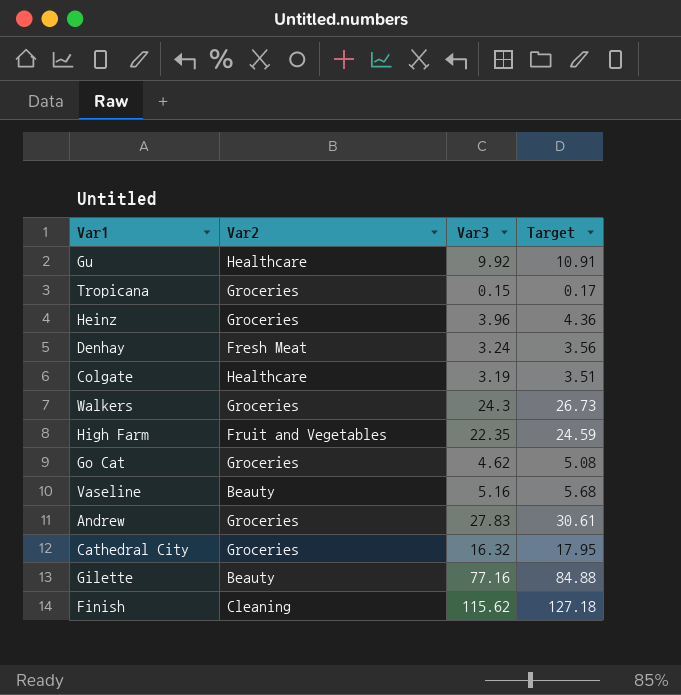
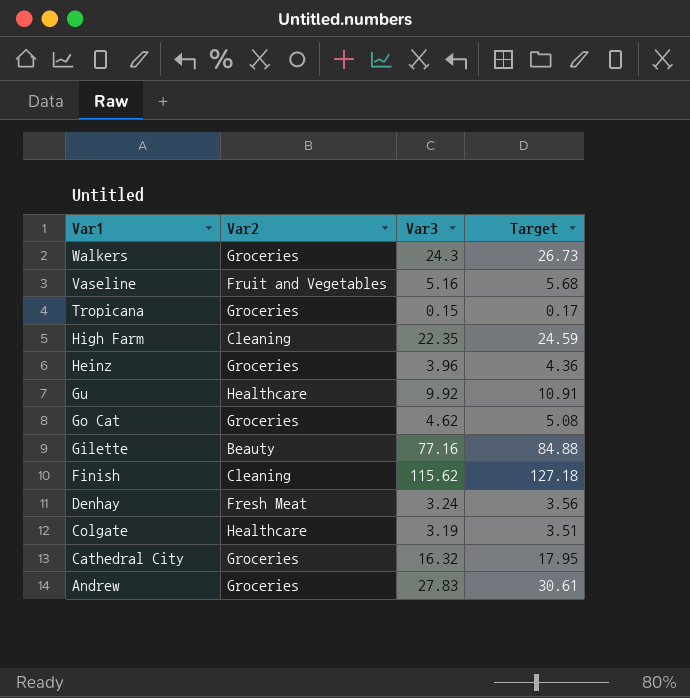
row order: none -> Var1 descending
Vaseline | Var2: Beauty -> Fruit and Vegetables
High Farm | Var2: Fruit and Vegetables -> Cleaning

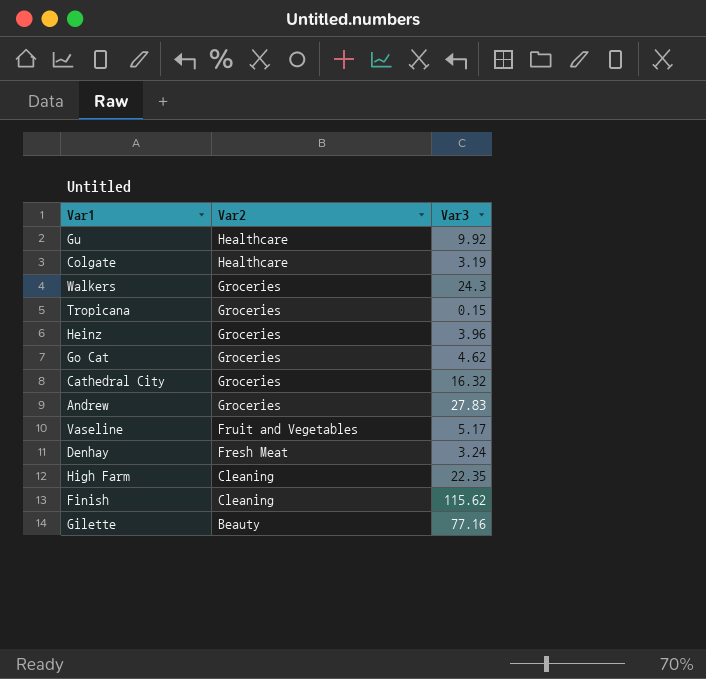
row order: Var1 descending -> Var2 descending
column Target | formula: [Var3] * 1.1 -> none
Vaseline | Var3: 5.16 -> 5.17

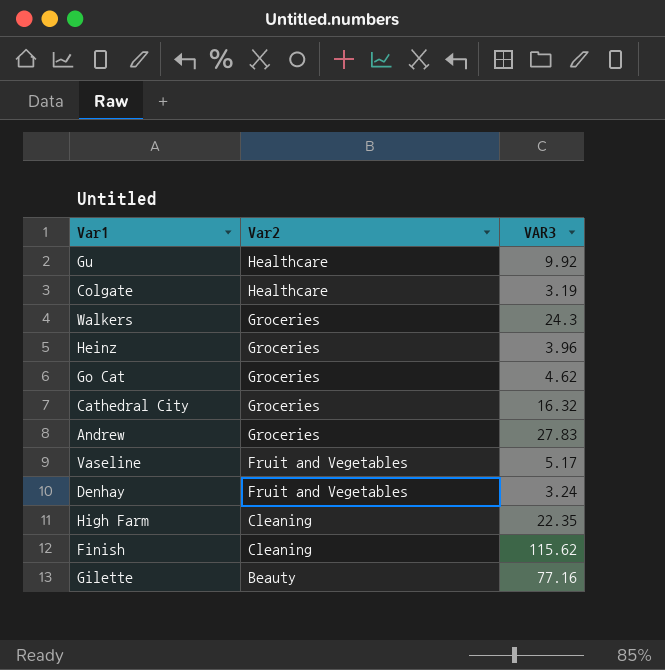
column name: Var3 -> VAR3
row Tropicana: Groceries | 0.15 -> none
Denhay | Var2: Fresh Meat -> Fruit and Vegetables

